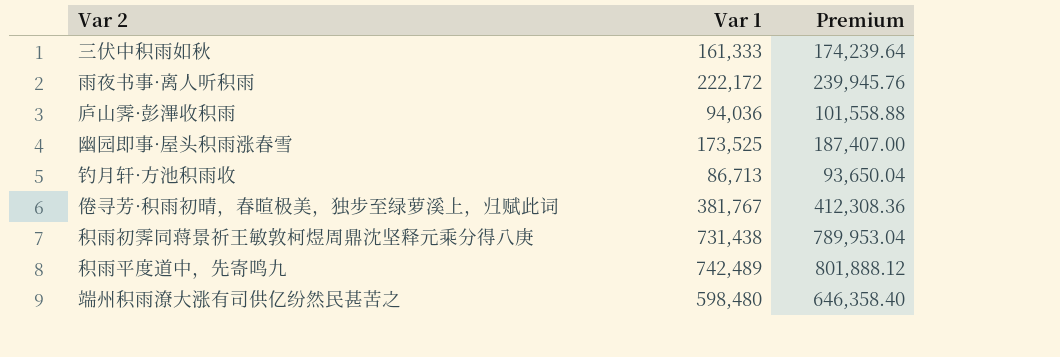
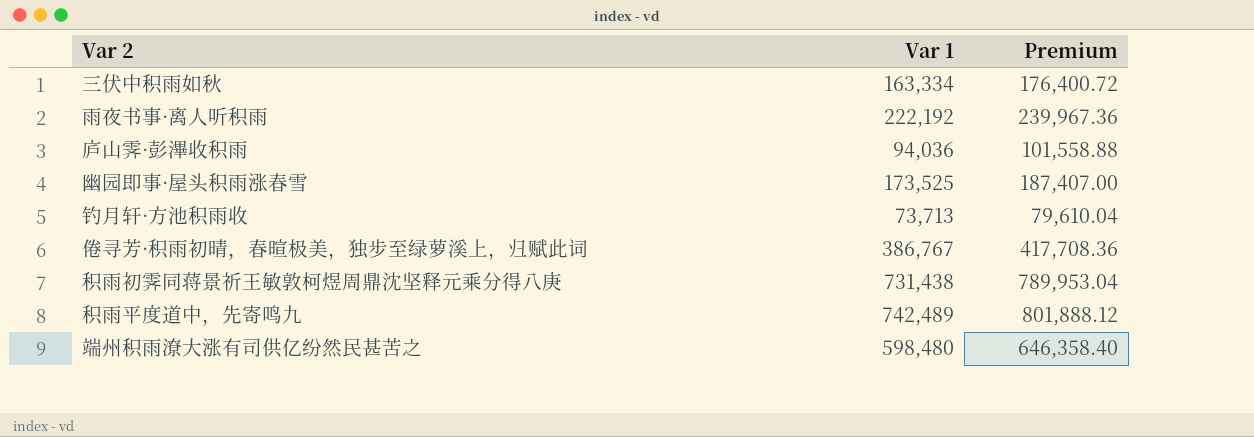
三伏中积雨如秋 | Var 1: 161,333 -> 163,334
三伏中积雨如秋 | Premium: 174,239.64 -> 176,400.72
雨夜书事·离人听积雨 | Var 1: 222,172 -> 222,192
雨夜书事·离人听积雨 | Premium: 239,945.76 -> 239,967.36
钓月轩·方池积雨收 | Var 1: 86,713 -> 73,713
钓月轩·方池积雨收 | Premium: 93,650.04 -> 79,610.04
倦寻芳·积雨初晴，春暄极美，独步至绿萝溪上，归赋此词 | Var 1: 381,767 -> 386,767
倦寻芳·积雨初晴，春暄极美，独步至绿萝溪上，归赋此词 | Premium: 412,308.36 -> 417,708.36

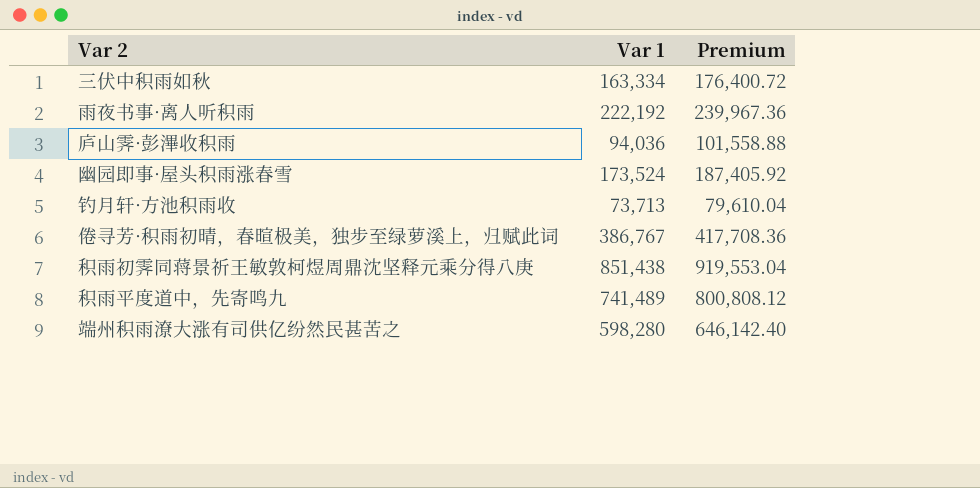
幽园即事·屋头积雨涨春雪 | Var 1: 173,525 -> 173,524
幽园即事·屋头积雨涨春雪 | Premium: 187,407.00 -> 187,405.92
积雨初霁同蒋景祈王敏敦柯煜周鼎沈坚释元乘分得八庚 | Var 1: 731,438 -> 851,438
积雨初霁同蒋景祈王敏敦柯煜周鼎沈坚释元乘分得八庚 | Premium: 789,953.04 -> 919,553.04
积雨平度道中，先寄鸣九 | Var 1: 742,489 -> 741,489
积雨平度道中，先寄鸣九 | Premium: 801,888.12 -> 800,808.12
端州积雨潦大涨有司供亿纷然民甚苦之 | Var 1: 598,480 -> 598,280
端州积雨潦大涨有司供亿纷然民甚苦之 | Premium: 646,358.40 -> 646,142.40

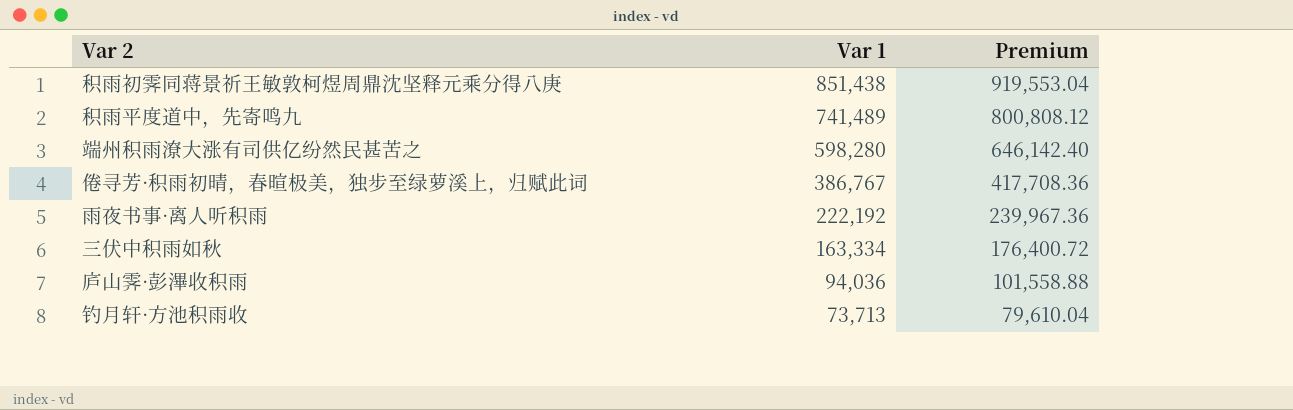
row order: none -> Var 1 descending
row 幽园即事·屋头积雨涨春雪: 173,524 | 187,405.92 -> none

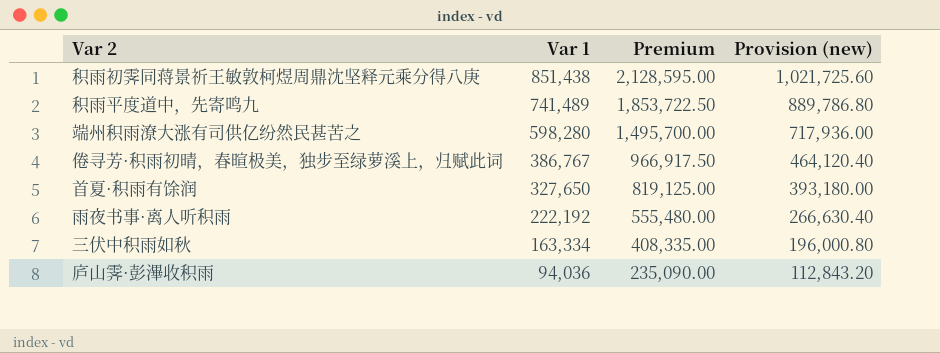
column Premium | formula: [Var 1] * 1.08 -> [Var 1] * 2.5
column Provision (new) | formula: none -> [Var 1] * 1.2
row 钓月轩·方池积雨收: 73,713 | 79,610.04 -> none
row 首夏·积雨有馀润: none -> 327,650 | 819,125.00 | 393,180.00

